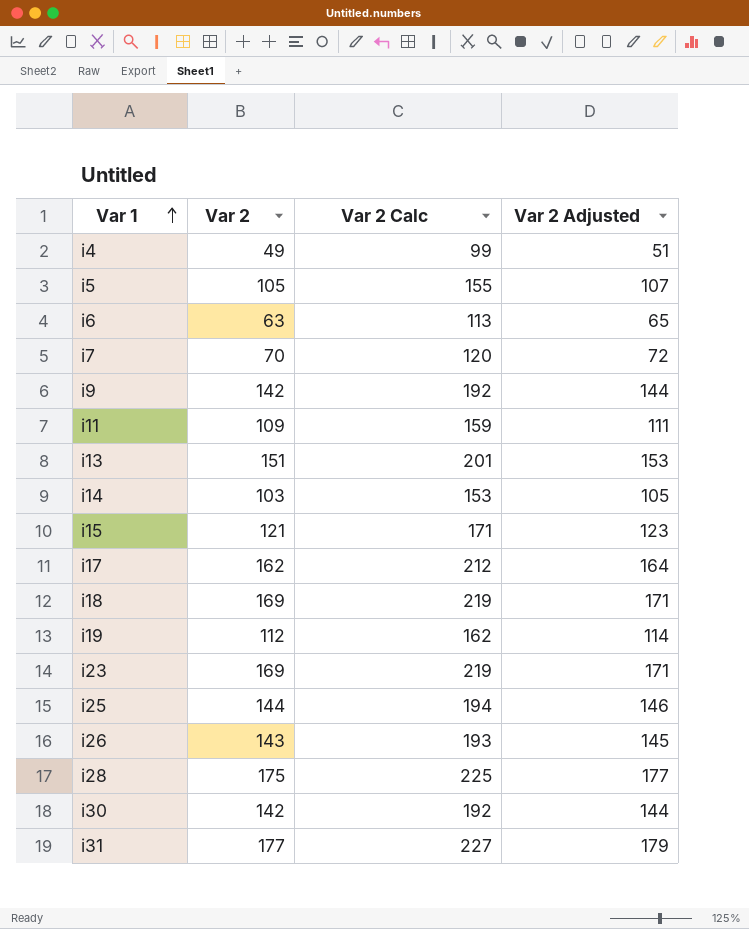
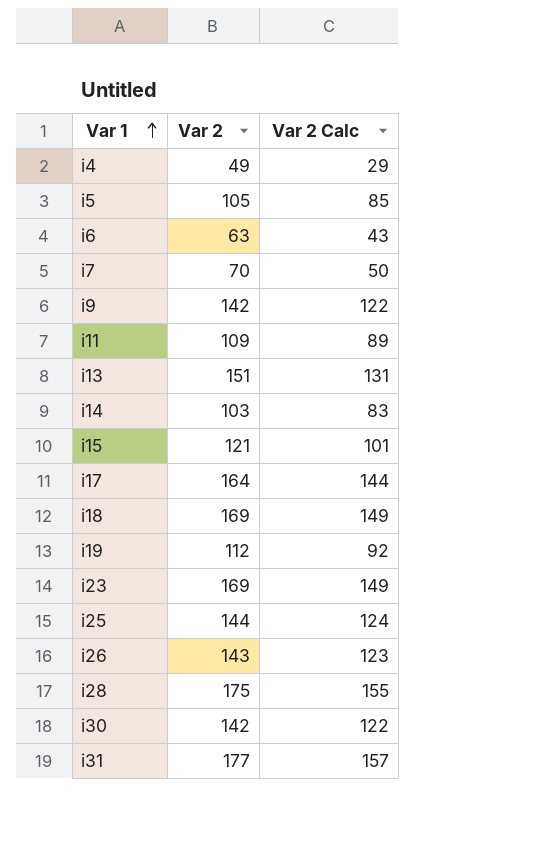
column Var 2 Adjusted | formula: [Var 2] + 2 -> none
column Var 2 Calc | formula: [Var 2] + 50 -> [Var 2] - 20
i17 | Var 2: 162 -> 164

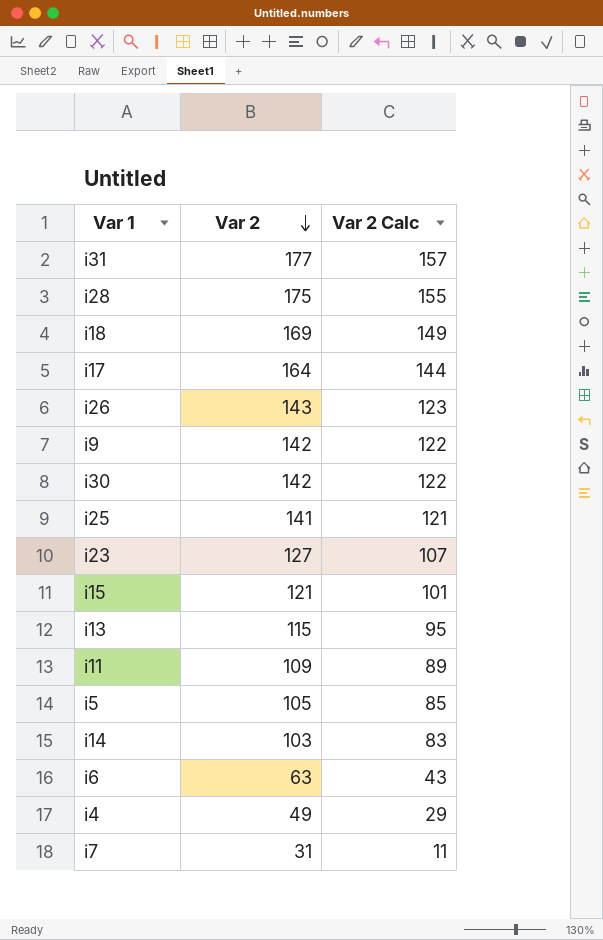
row order: Var 1 ascending -> Var 2 descending
row i19: 112 | 92 -> none
i25 | Var 2: 144 -> 141
i25 | Var 2 Calc: 124 -> 121
i23 | Var 2: 169 -> 127
i23 | Var 2 Calc: 149 -> 107
i13 | Var 2: 151 -> 115
i13 | Var 2 Calc: 131 -> 95
i7 | Var 2: 70 -> 31
i7 | Var 2 Calc: 50 -> 11

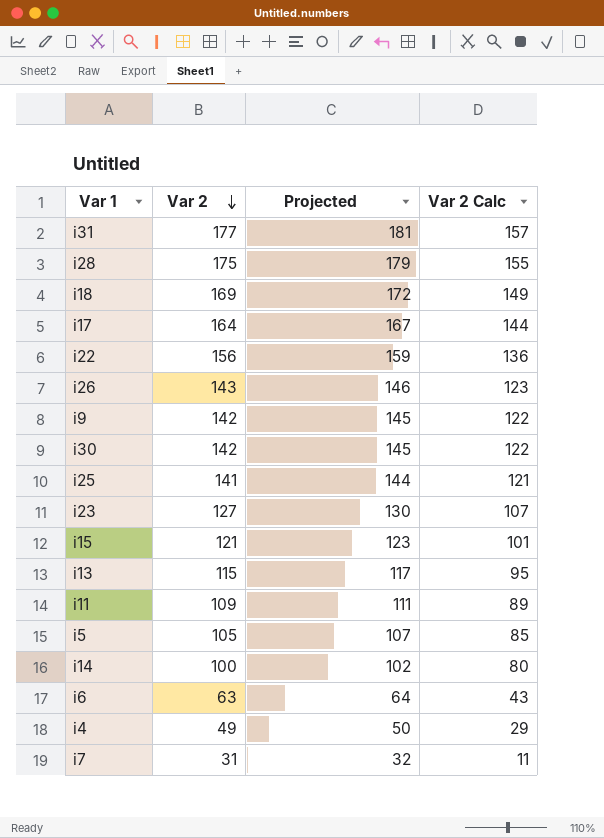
column Projected | formula: none -> [Var 2] * 1.02
row i22: none -> 156 | 159 | 136
i14 | Var 2: 103 -> 100
i14 | Var 2 Calc: 83 -> 80

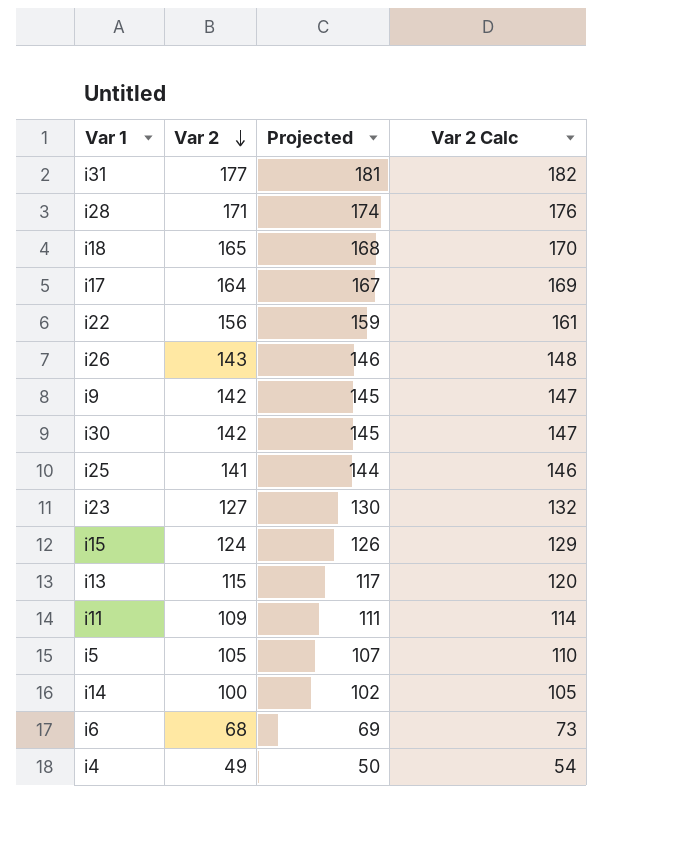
column Var 2 Calc | formula: [Var 2] - 20 -> [Var 2] + 5
row i7: 31 | 32 | 11 -> none
i28 | Var 2: 175 -> 171
i28 | Projected: 179 -> 174
i18 | Var 2: 169 -> 165
i18 | Projected: 172 -> 168
i15 | Var 2: 121 -> 124
i15 | Projected: 123 -> 126
i6 | Var 2: 63 -> 68
i6 | Projected: 64 -> 69

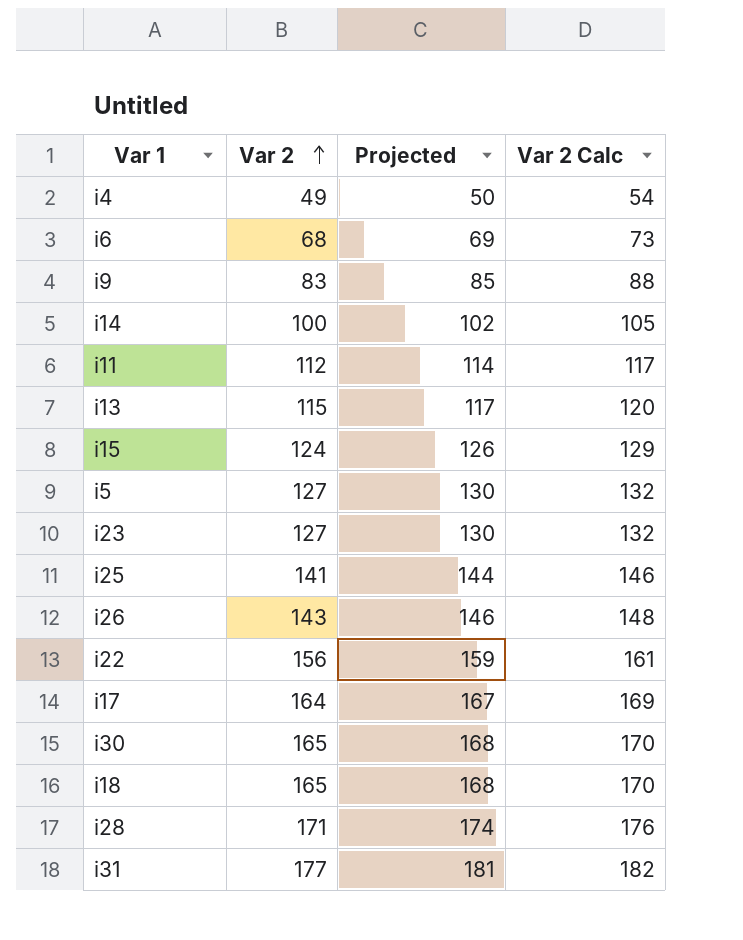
row order: Var 2 descending -> Var 2 ascending
i9 | Var 2: 142 -> 83
i9 | Projected: 145 -> 85
i9 | Var 2 Calc: 147 -> 88
i11 | Var 2: 109 -> 112
i11 | Projected: 111 -> 114
i11 | Var 2 Calc: 114 -> 117
i5 | Var 2: 105 -> 127
i5 | Projected: 107 -> 130
i5 | Var 2 Calc: 110 -> 132
i30 | Var 2: 142 -> 165
i30 | Projected: 145 -> 168
i30 | Var 2 Calc: 147 -> 170

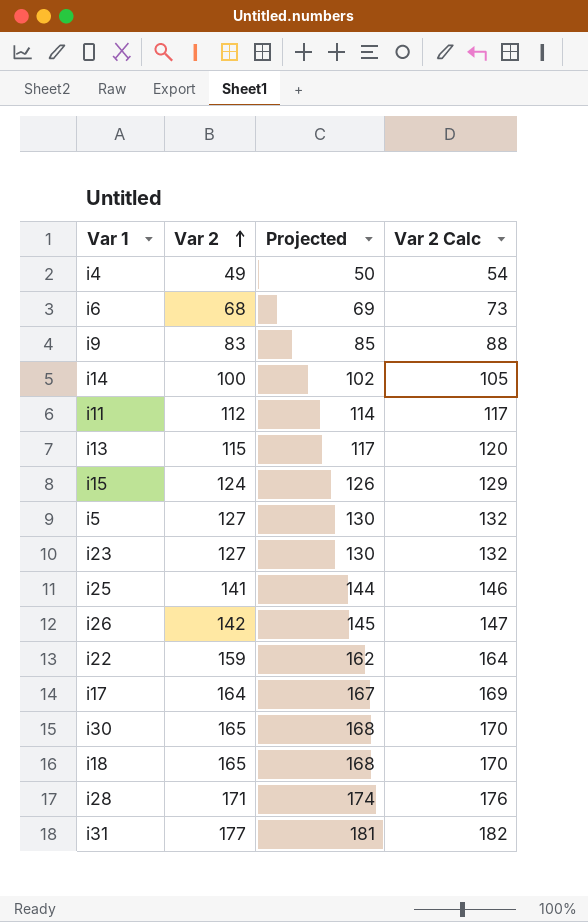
i26 | Var 2: 143 -> 142
i26 | Projected: 146 -> 145
i26 | Var 2 Calc: 148 -> 147
i22 | Var 2: 156 -> 159
i22 | Projected: 159 -> 162
i22 | Var 2 Calc: 161 -> 164

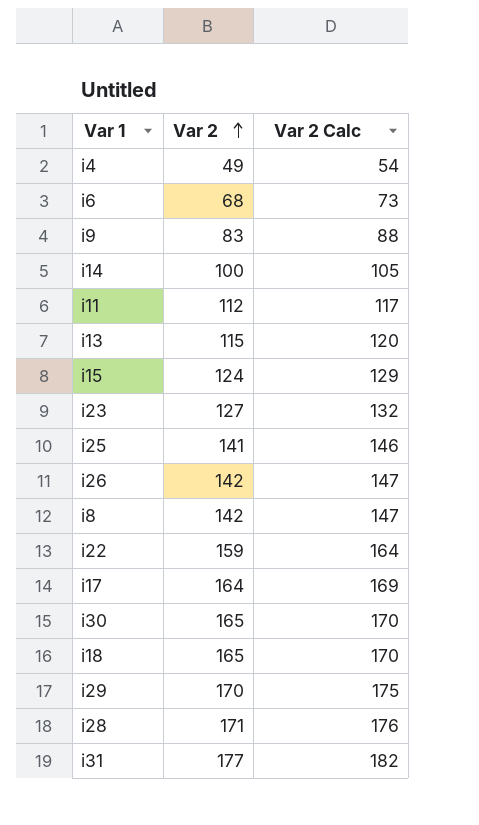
column Projected | formula: [Var 2] * 1.02 -> none
row i5: 127 | 130 | 132 -> none
row i8: none -> 142 | 147
row i29: none -> 170 | 175

